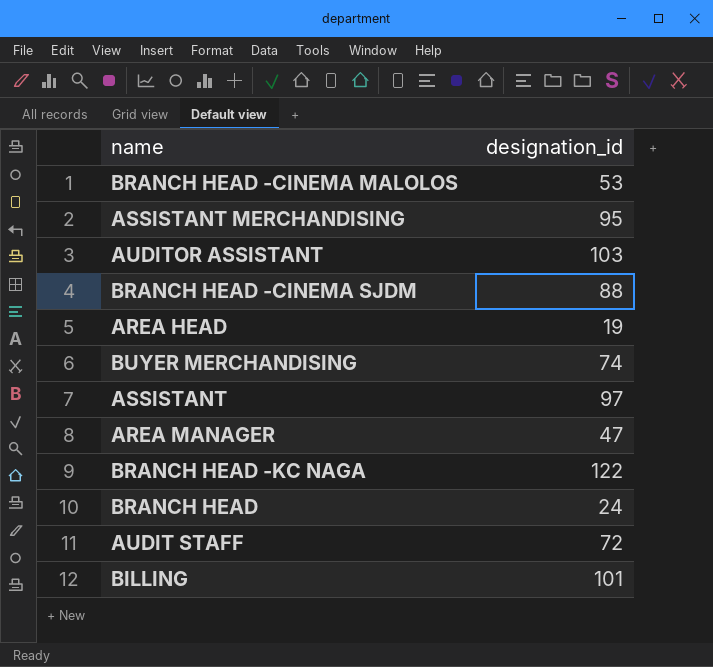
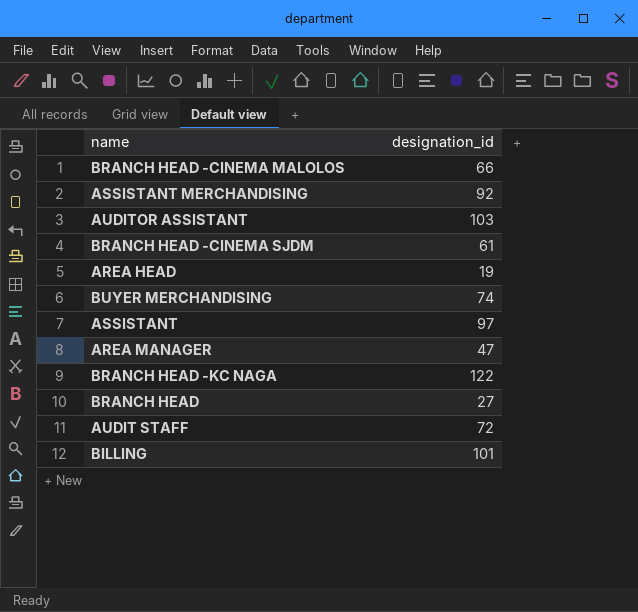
BRANCH HEAD -CINEMA MALOLOS | designation_id: 53 -> 66
ASSISTANT MERCHANDISING | designation_id: 95 -> 92
BRANCH HEAD -CINEMA SJDM | designation_id: 88 -> 61
BRANCH HEAD | designation_id: 24 -> 27

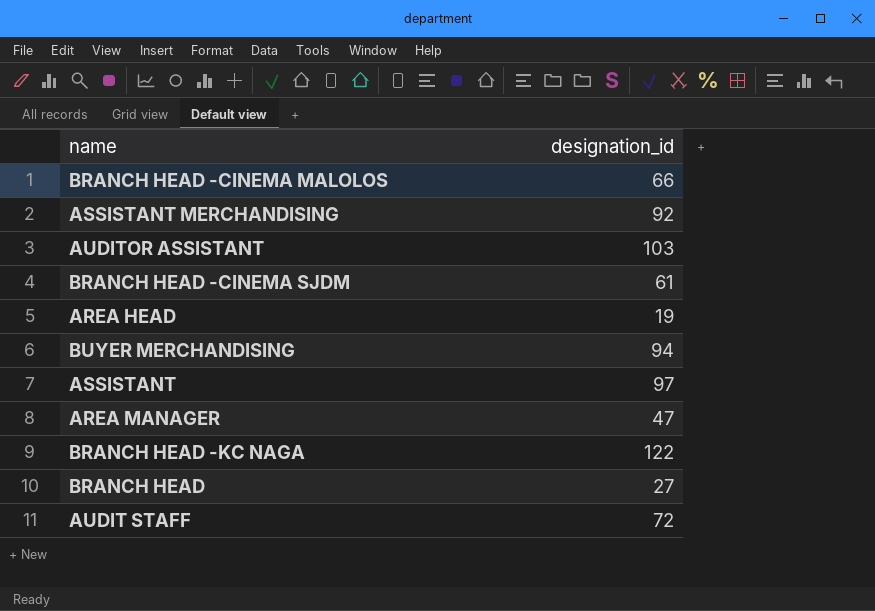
row BILLING: 101 -> none
BUYER MERCHANDISING | designation_id: 74 -> 94

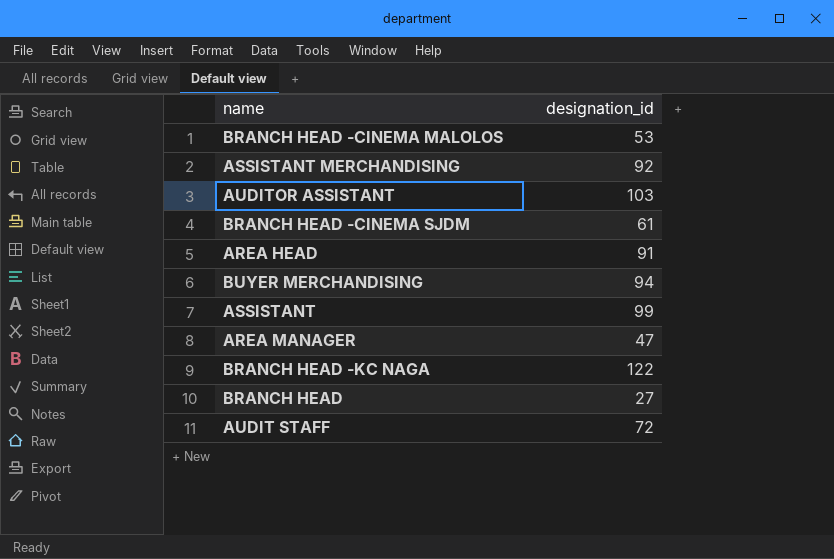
BRANCH HEAD -CINEMA MALOLOS | designation_id: 66 -> 53
AREA HEAD | designation_id: 19 -> 91
ASSISTANT | designation_id: 97 -> 99

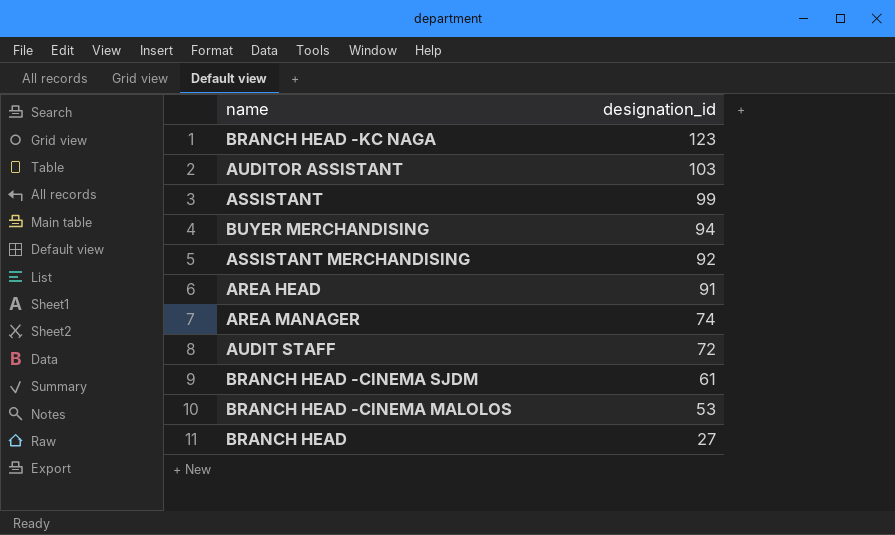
row order: none -> designation_id descending
BRANCH HEAD -KC NAGA | designation_id: 122 -> 123
AREA MANAGER | designation_id: 47 -> 74

